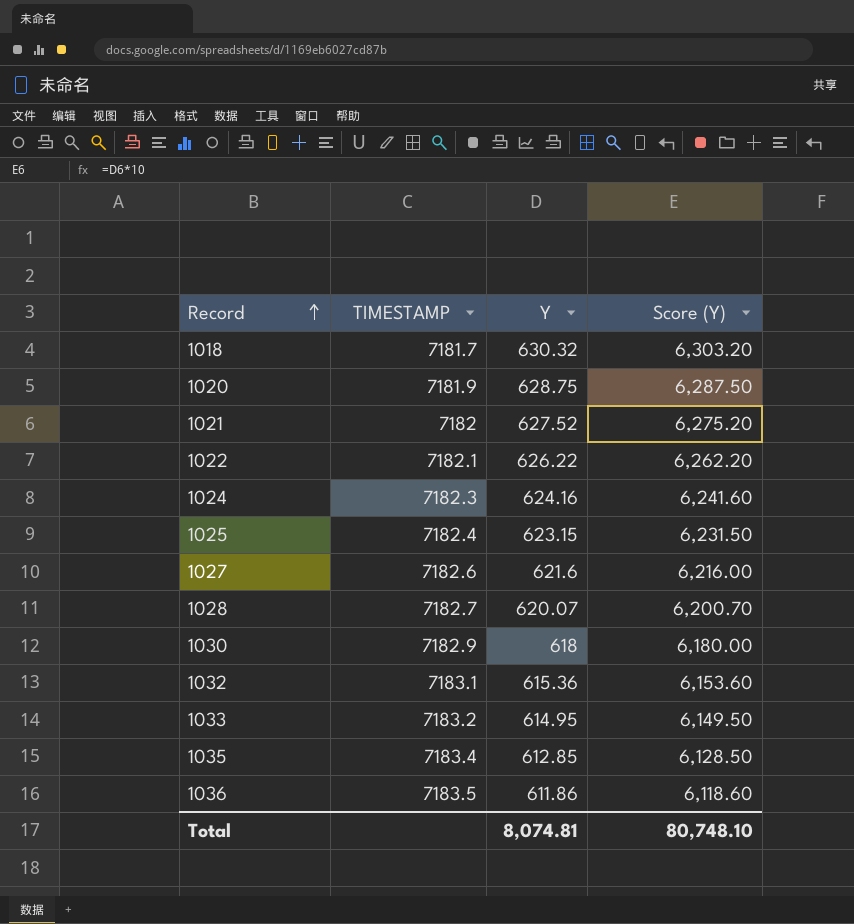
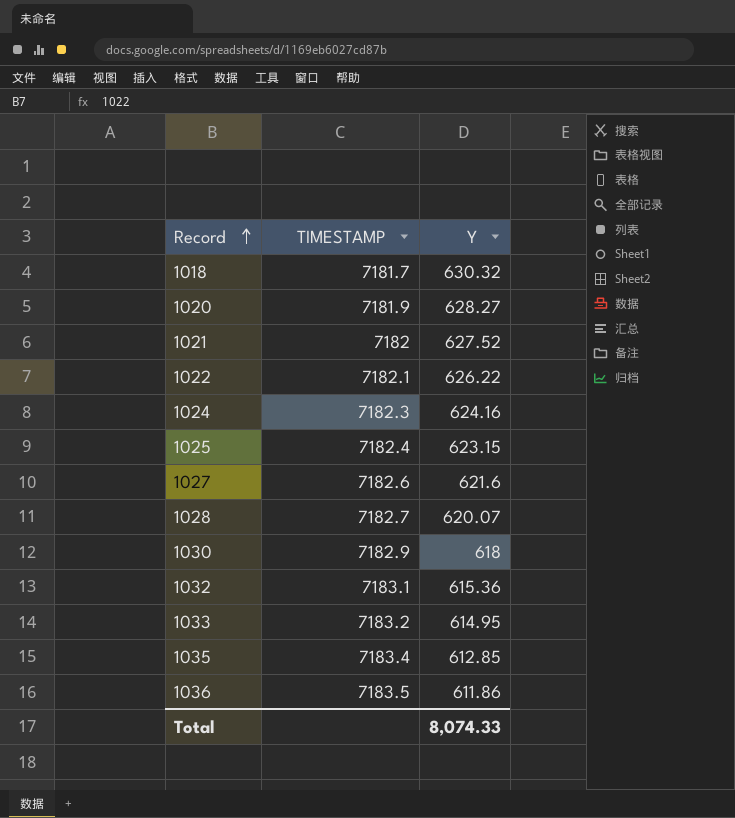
column Score (Y) | formula: [Y] * 10 -> none
1020 | Y: 628.75 -> 628.27
Total | Y: 8,074.81 -> 8,074.33

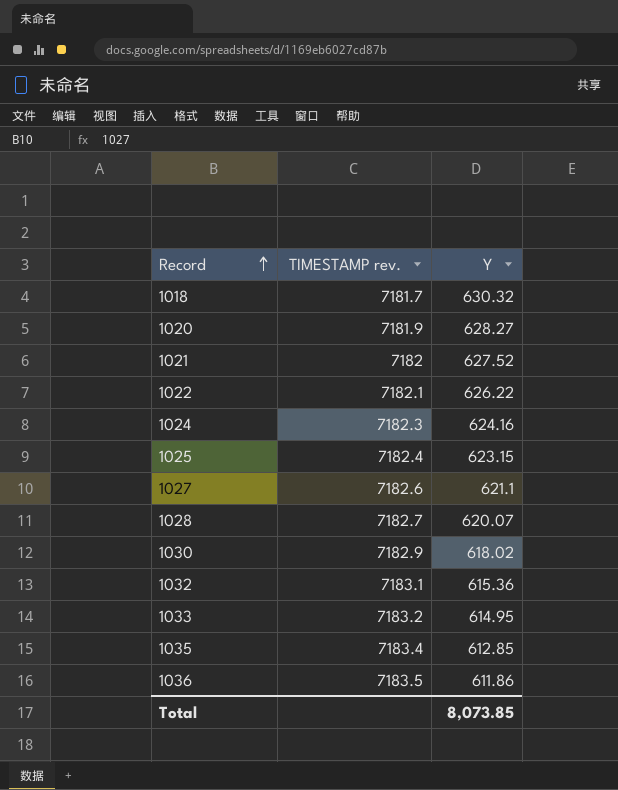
column name: TIMESTAMP -> TIMESTAMP rev.
1027 | Y: 621.6 -> 621.1
1030 | Y: 618 -> 618.02
Total | Y: 8,074.33 -> 8,073.85

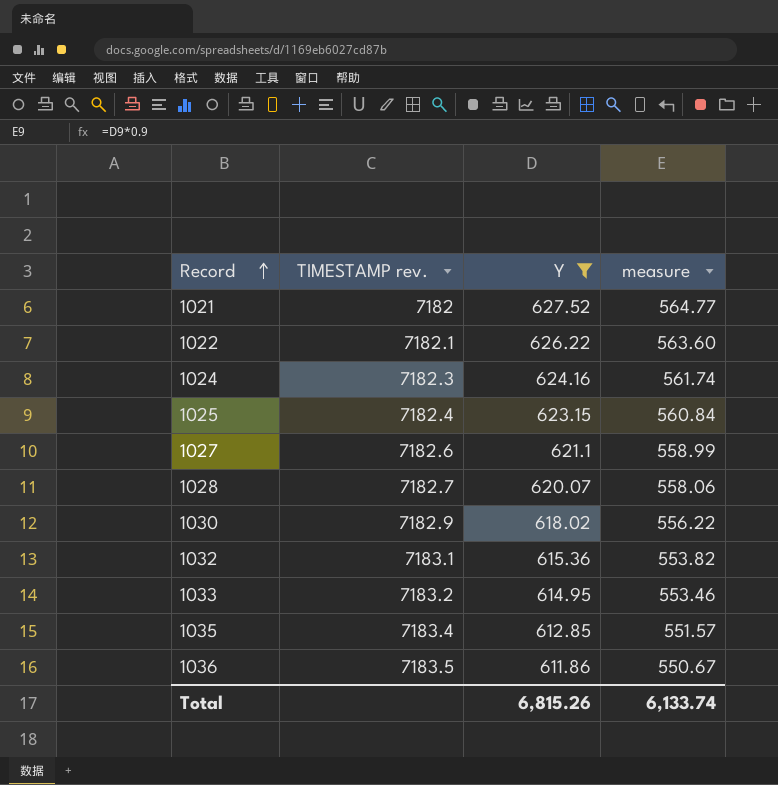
filter: none -> Y <= 627.52
column measure | formula: none -> [Y] * 0.9
Total | Y: 8,073.85 -> 6,815.26

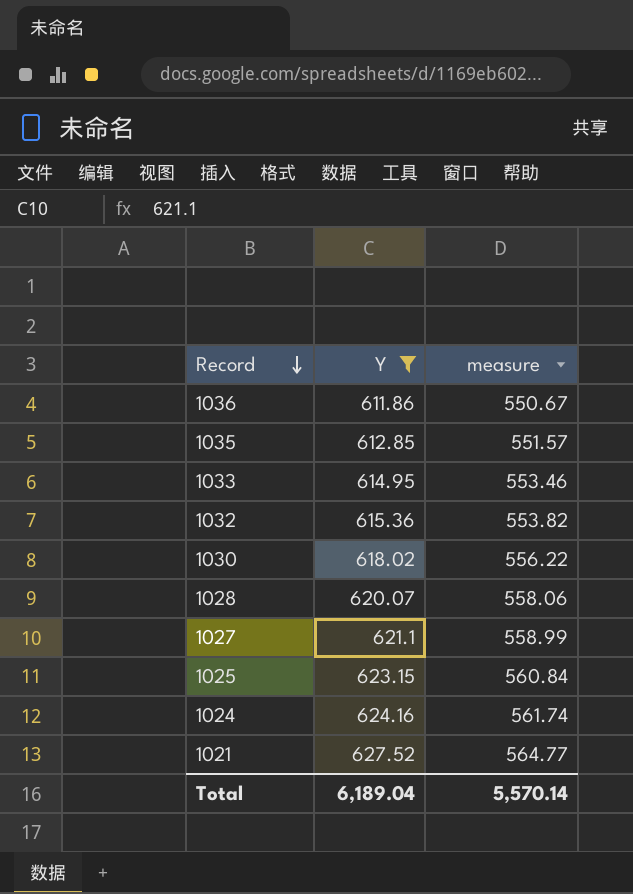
row order: Record ascending -> Record descending
column TIMESTAMP rev. | position: 2 -> none
row 1022: 7182.1 | 626.22 | 563.60 -> none
Total | Y: 6,815.26 -> 6,189.04
Total | measure: 6,133.74 -> 5,570.14

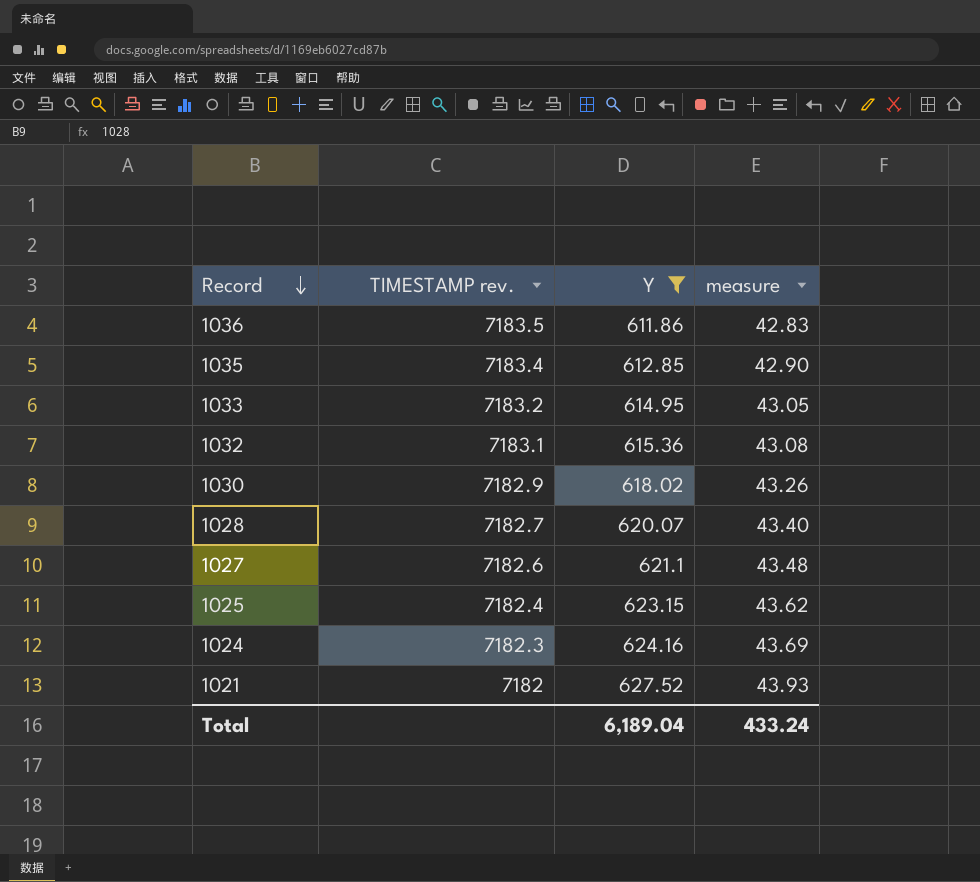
column TIMESTAMP rev. | position: none -> 2
column measure | formula: [Y] * 0.9 -> [Y] * 0.07
Total | measure: 5,570.14 -> 433.24

